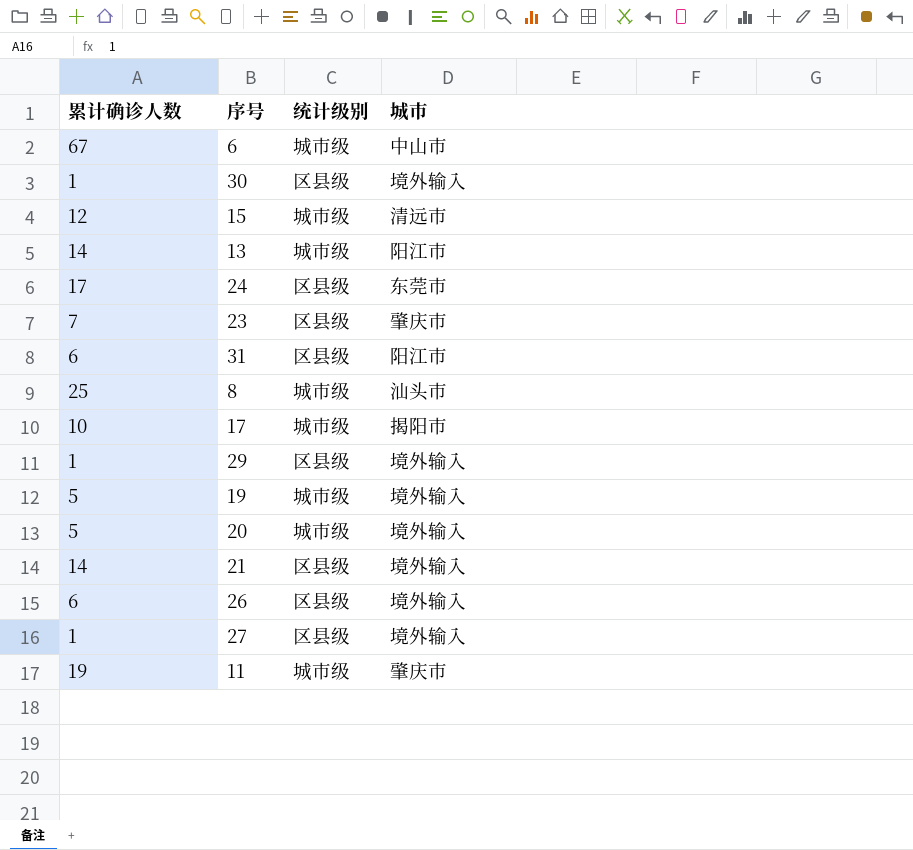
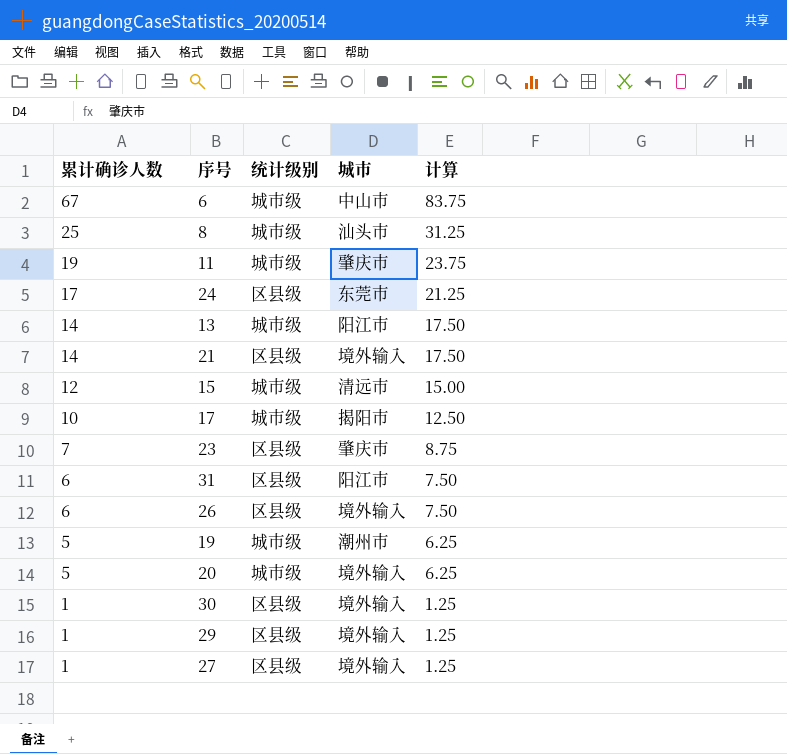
row order: none -> 累计确诊人数 descending
column 计算 | formula: none -> [累计确诊人数] * 1.25
19 | 城市: 境外输入 -> 潮州市

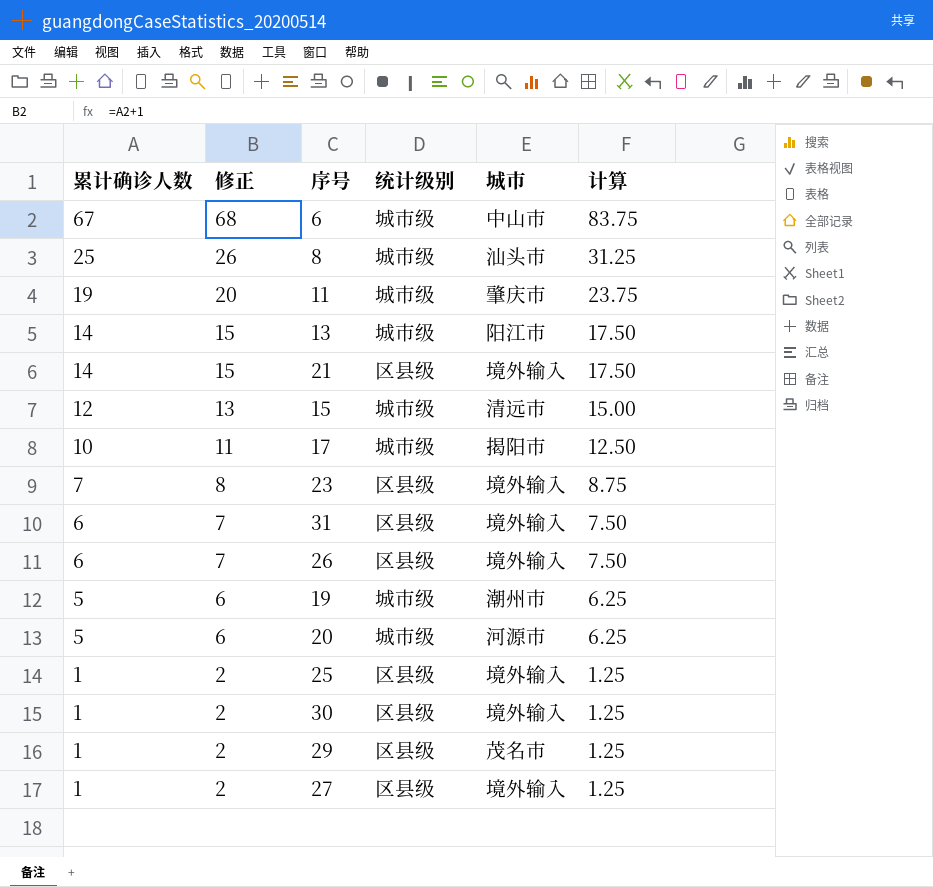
column 修正 | formula: none -> [累计确诊人数] + 1
row 24: 17 | 区县级 | 东莞市 | 21.25 -> none
23 | 城市: 肇庆市 -> 境外输入
31 | 城市: 阳江市 -> 境外输入
20 | 城市: 境外输入 -> 河源市
row 25: none -> 1 | 2 | 区县级 | 境外输入 | 1.25
29 | 城市: 境外输入 -> 茂名市

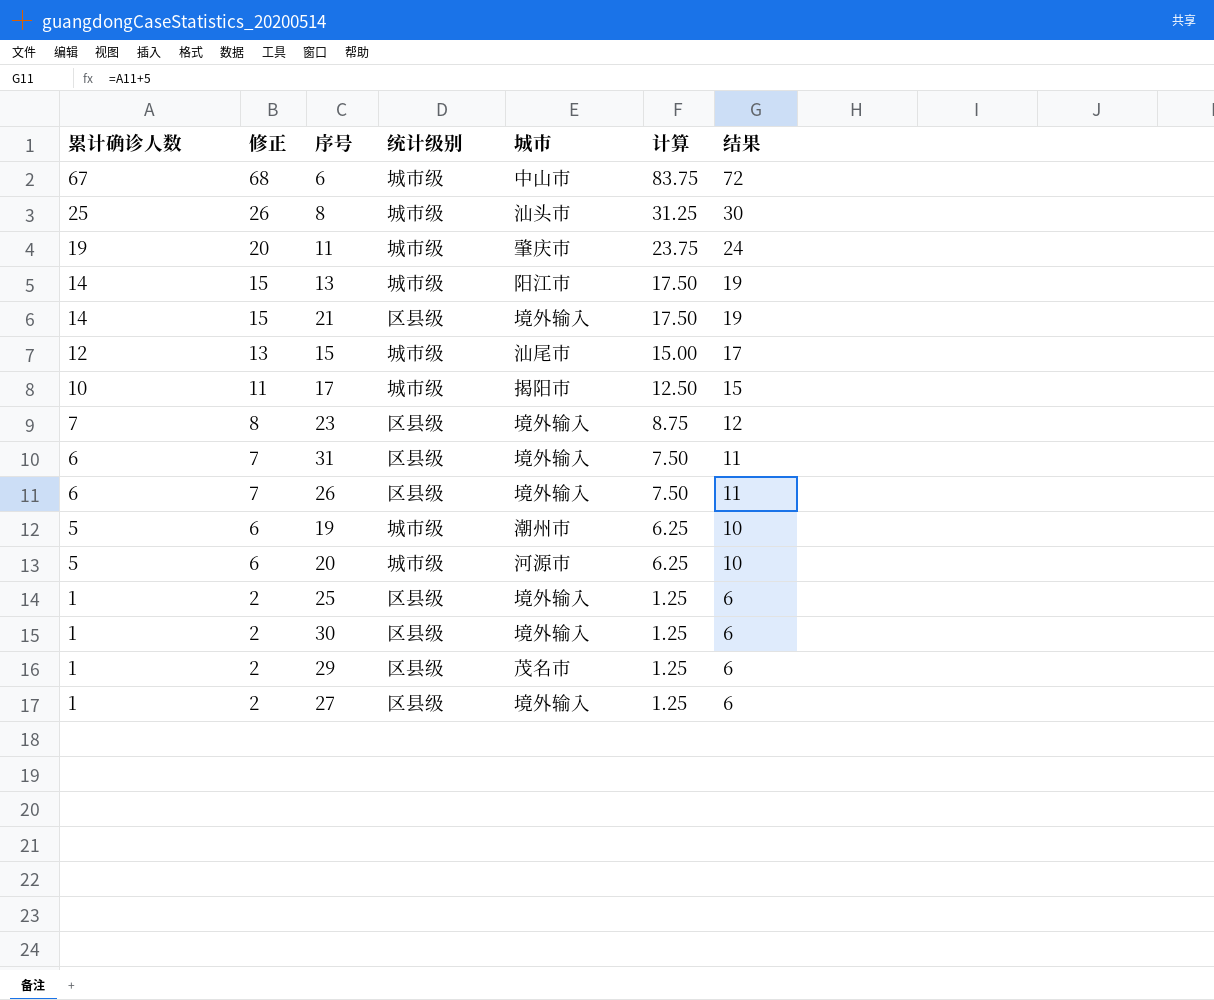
column 结果 | formula: none -> [累计确诊人数] + 5
15 | 城市: 清远市 -> 汕尾市

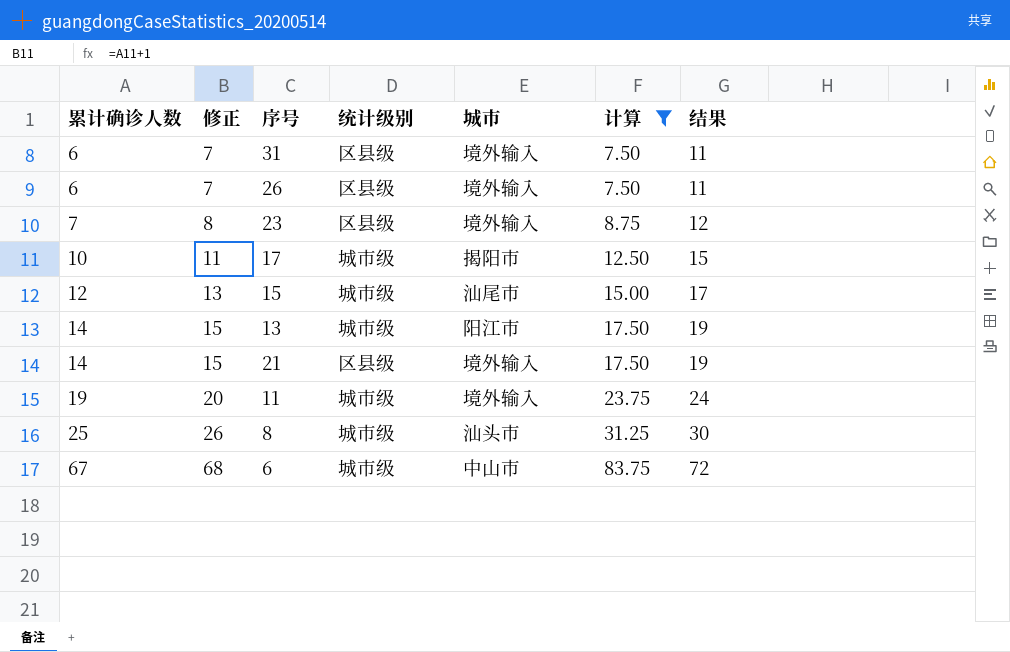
filter: none -> 计算 >= 7.50
row order: 累计确诊人数 descending -> 累计确诊人数 ascending
11 | 城市: 肇庆市 -> 境外输入

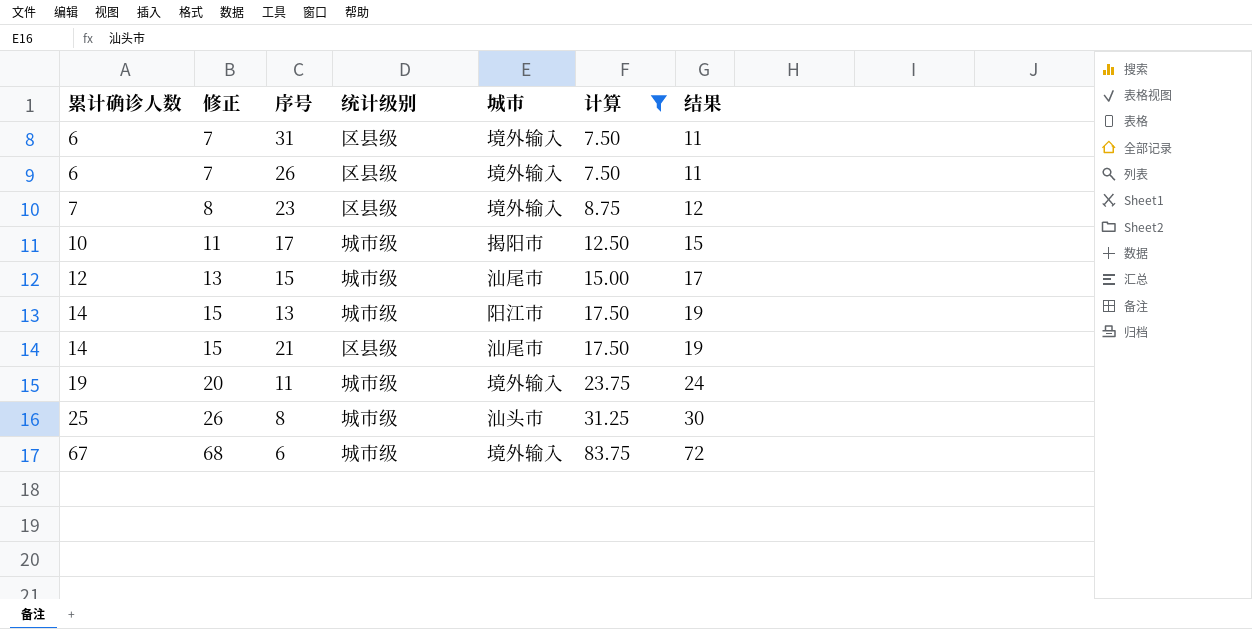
21 | 城市: 境外输入 -> 汕尾市
6 | 城市: 中山市 -> 境外输入

